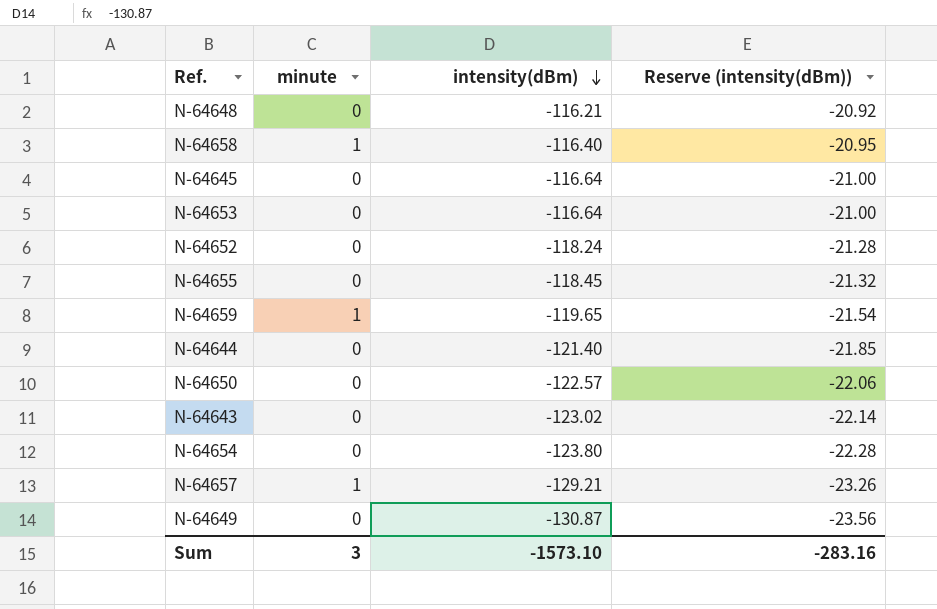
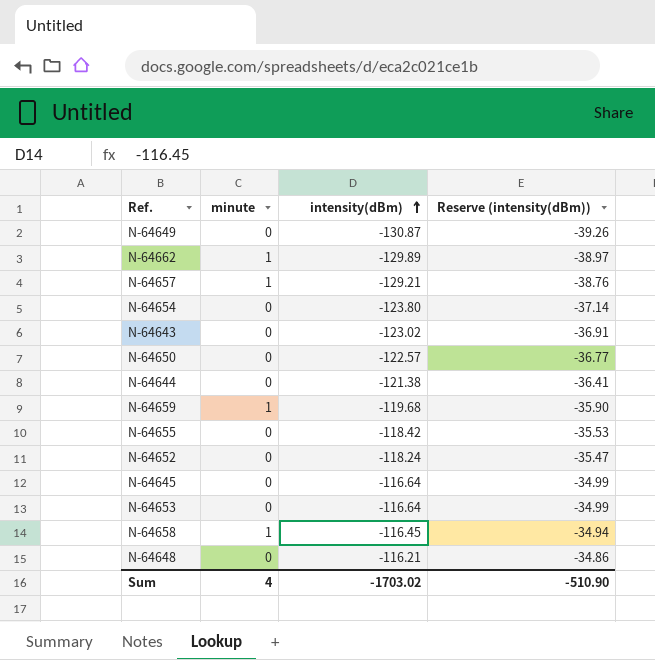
row order: intensity(dBm) descending -> intensity(dBm) ascending
column Reserve (intensity(dBm)) | formula: [intensity(dBm)] * 0.18 -> [intensity(dBm)] * 0.3
row N-64662: none -> 1 | -129.89 | -38.97
N-64644 | intensity(dBm): -121.40 -> -121.38
N-64659 | intensity(dBm): -119.65 -> -119.68
N-64655 | intensity(dBm): -118.45 -> -118.42
N-64658 | intensity(dBm): -116.40 -> -116.45
Sum | minute: 3 -> 4
Sum | intensity(dBm): -1573.10 -> -1703.02
Sum | Reserve (intensity(dBm)): -283.16 -> -510.90

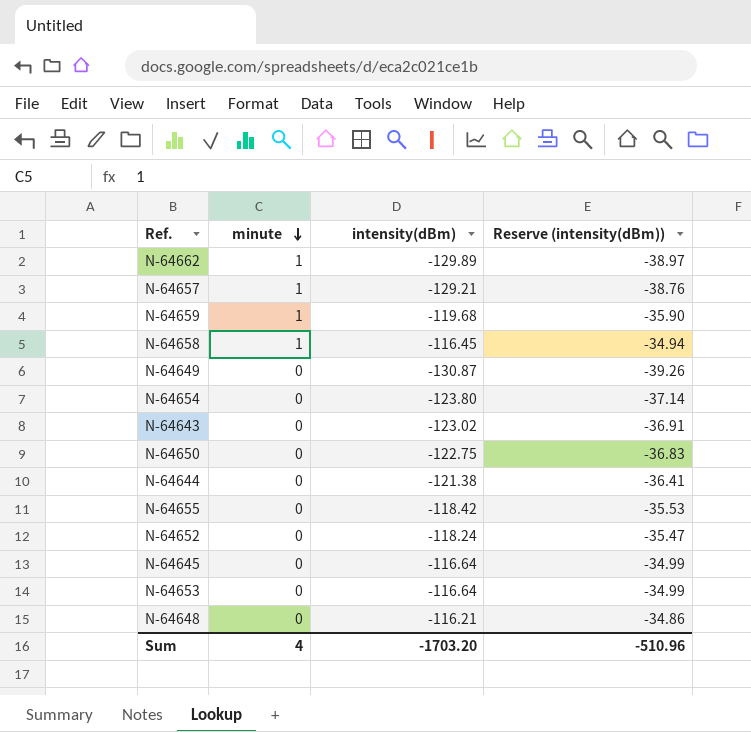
row order: intensity(dBm) ascending -> minute descending
N-64650 | intensity(dBm): -122.57 -> -122.75
N-64650 | Reserve (intensity(dBm)): -36.77 -> -36.83
Sum | intensity(dBm): -1703.02 -> -1703.20
Sum | Reserve (intensity(dBm)): -510.90 -> -510.96

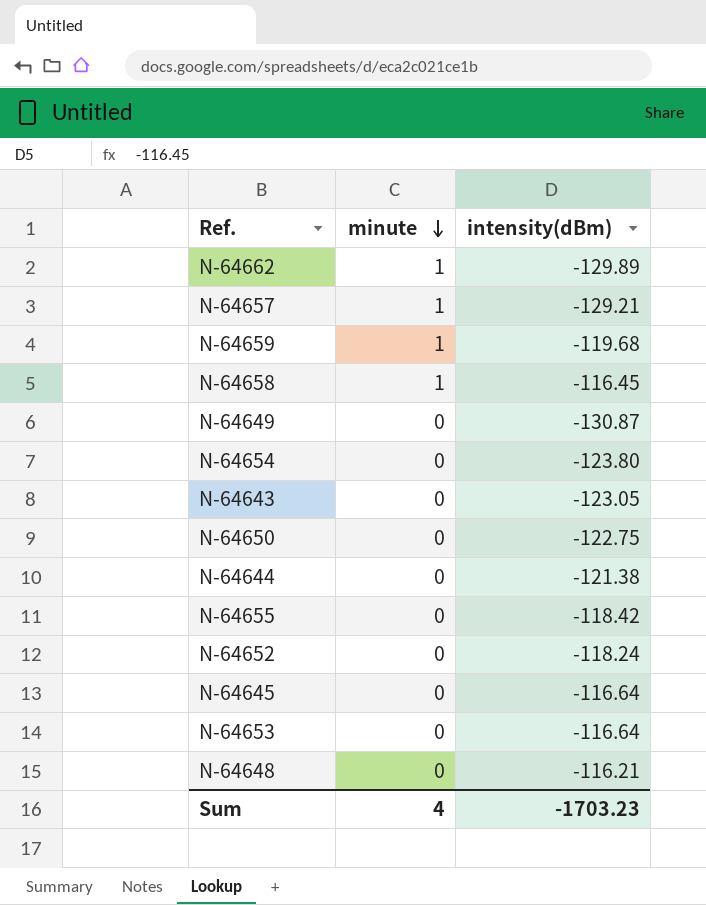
column Reserve (intensity(dBm)) | formula: [intensity(dBm)] * 0.3 -> none
N-64643 | intensity(dBm): -123.02 -> -123.05
Sum | intensity(dBm): -1703.20 -> -1703.23

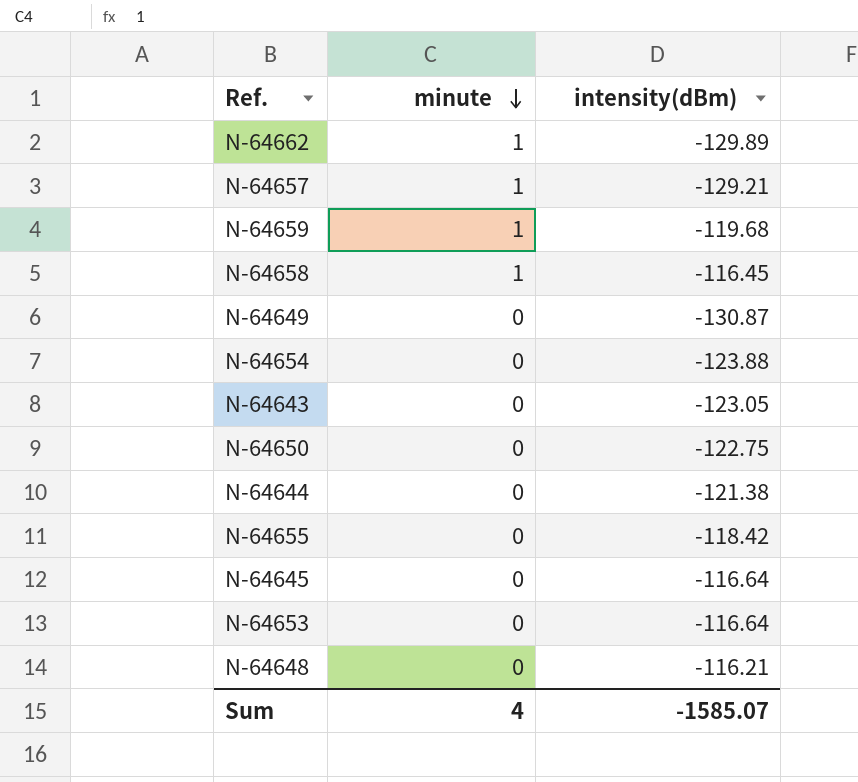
row N-64652: 0 | -118.24 -> none
N-64654 | intensity(dBm): -123.80 -> -123.88
Sum | intensity(dBm): -1703.23 -> -1585.07

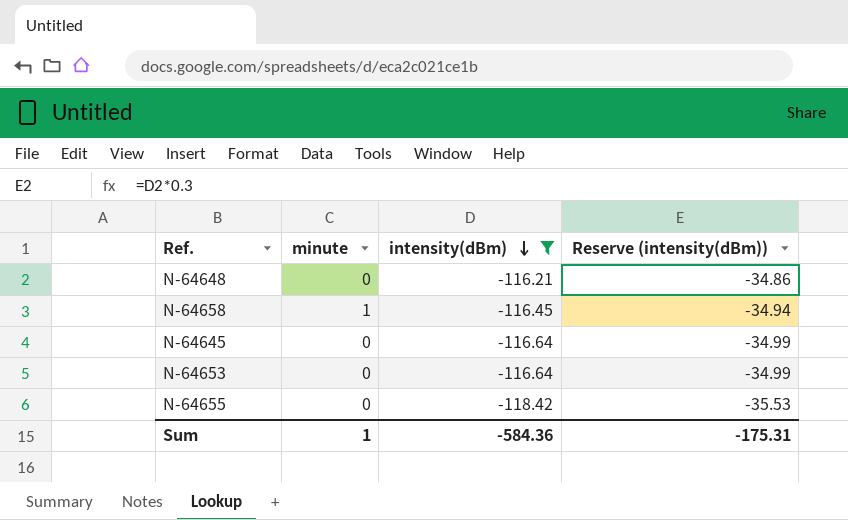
filter: none -> intensity(dBm) >= -118.42
row order: minute descending -> intensity(dBm) descending
column Reserve (intensity(dBm)) | formula: none -> [intensity(dBm)] * 0.3
Sum | minute: 4 -> 1
Sum | intensity(dBm): -1585.07 -> -584.36

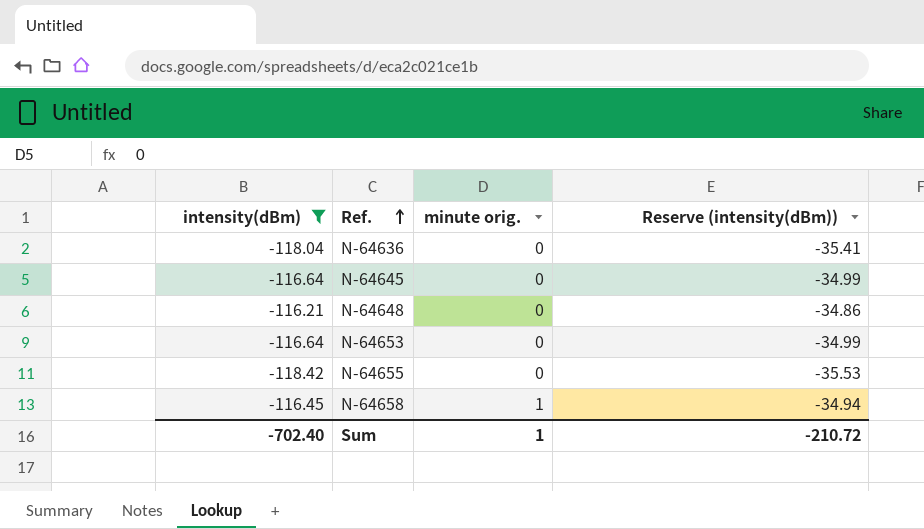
row order: intensity(dBm) descending -> Ref. ascending
column intensity(dBm) | position: 3 -> 1
column name: minute -> minute orig.
row N-64636: none -> -118.04 | 0 | -35.41
Sum | intensity(dBm): -584.36 -> -702.40
Sum | Reserve (intensity(dBm)): -175.31 -> -210.72

